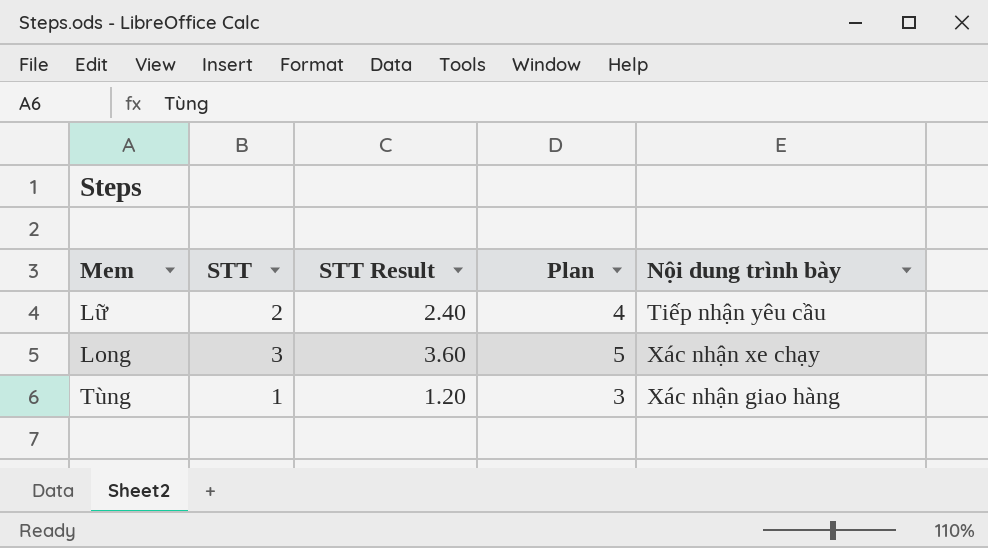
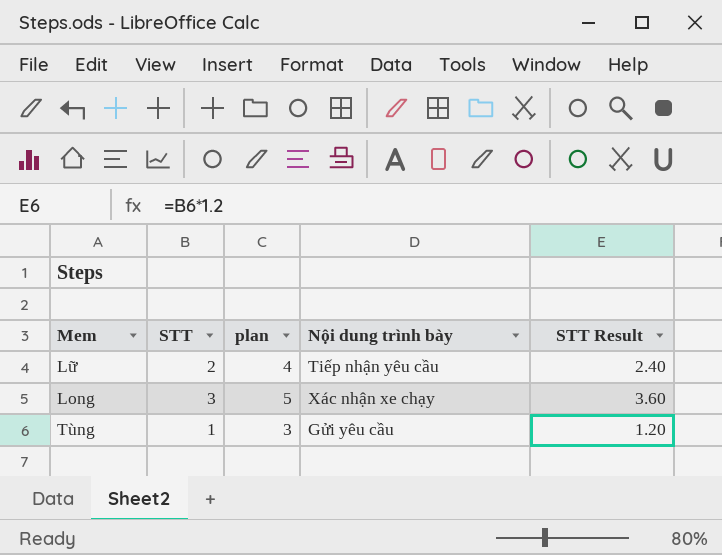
column name: Plan -> plan
column STT Result | position: 3 -> 5
Tùng | Nội dung trình bày: Xác nhận giao hàng -> Gửi yêu cầu

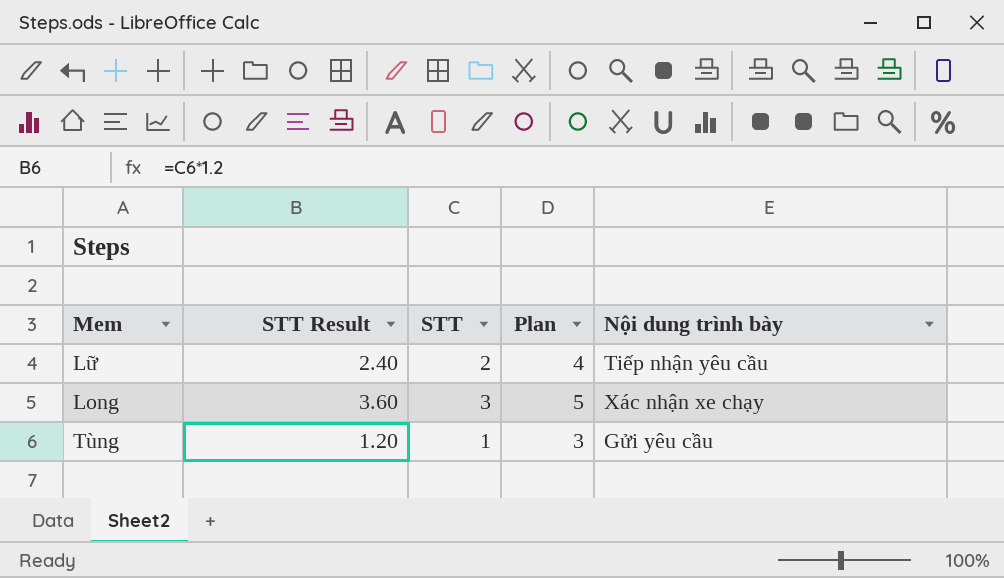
column STT Result | position: 5 -> 2
column name: plan -> Plan

